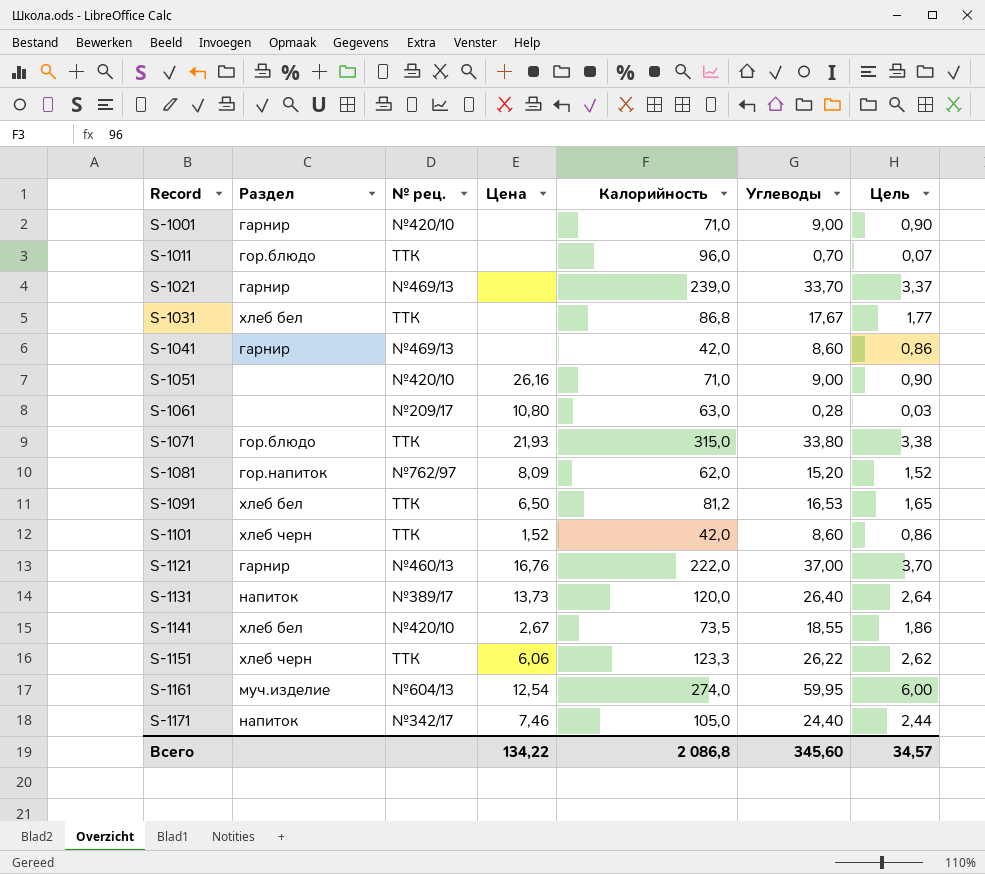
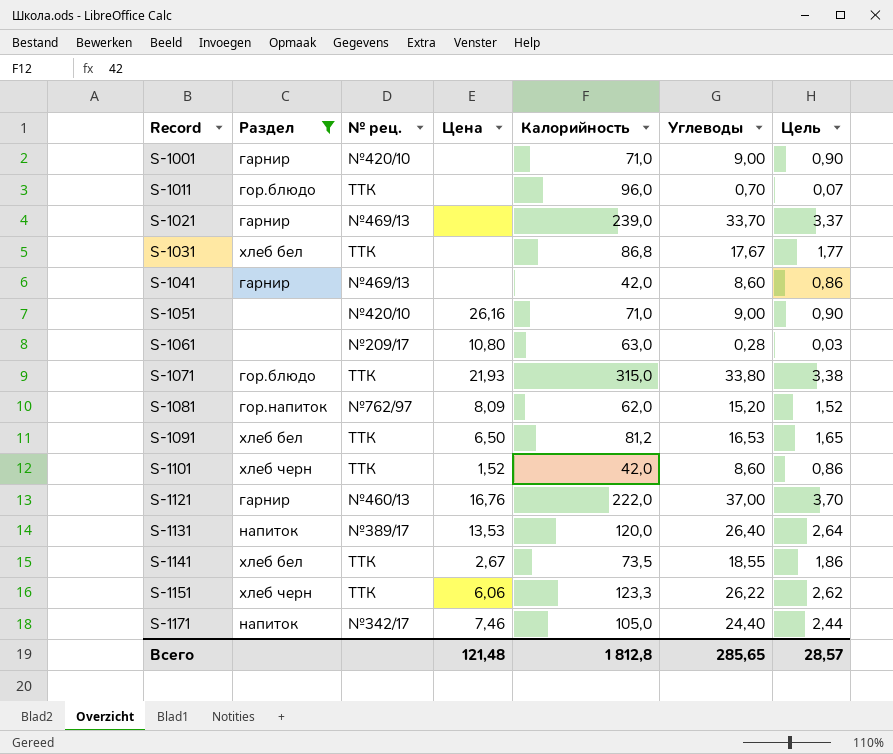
filter: none -> Раздел != муч.изделие
S-1131 | Цена: 13,73 -> 13,53
S-1141 | № рец.: №420/10 -> ТТК
Всего | Цена: 134,22 -> 121,48
Всего | Калорийность: 2 086,8 -> 1 812,8
Всего | Углеводы: 345,60 -> 285,65
Всего | Цель: 34,57 -> 28,57

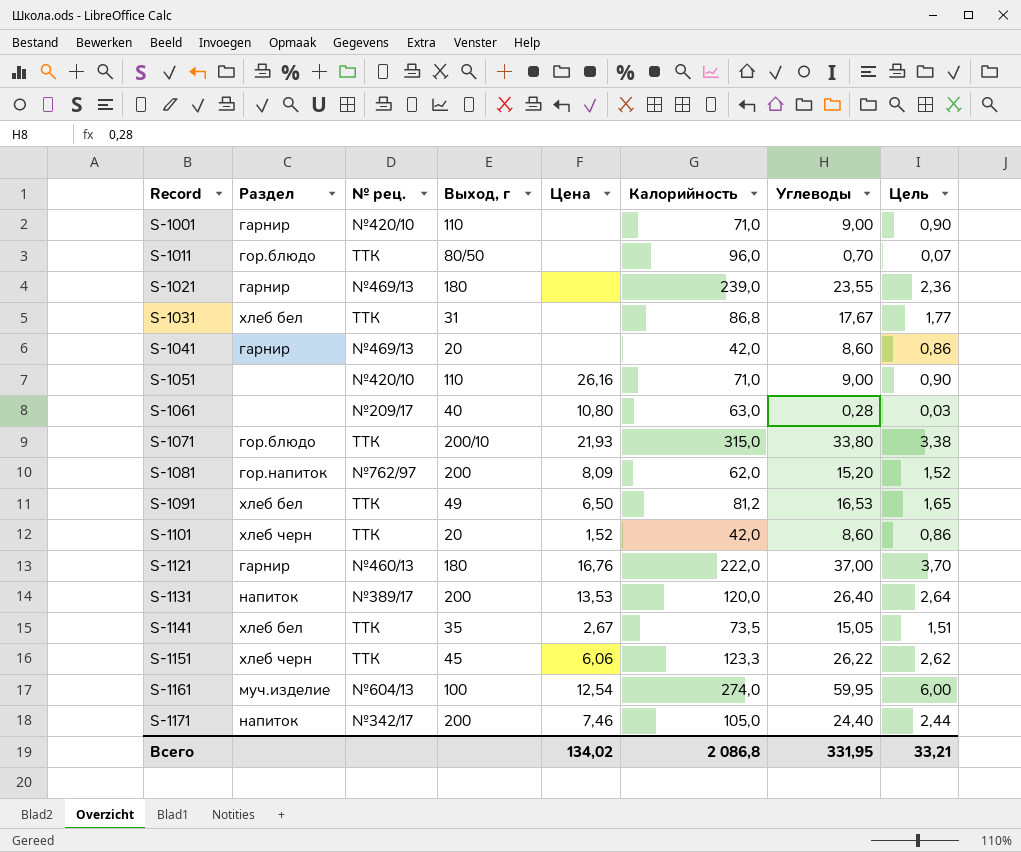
filter: Раздел != муч.изделие -> none
column Выход, г | position: none -> 4
S-1021 | Углеводы: 33,70 -> 23,55
S-1021 | Цель: 3,37 -> 2,36
S-1141 | Углеводы: 18,55 -> 15,05
S-1141 | Цель: 1,86 -> 1,51
Всего | Цена: 121,48 -> 134,02
Всего | Калорийность: 1 812,8 -> 2 086,8
Всего | Углеводы: 285,65 -> 331,95
Всего | Цель: 28,57 -> 33,21

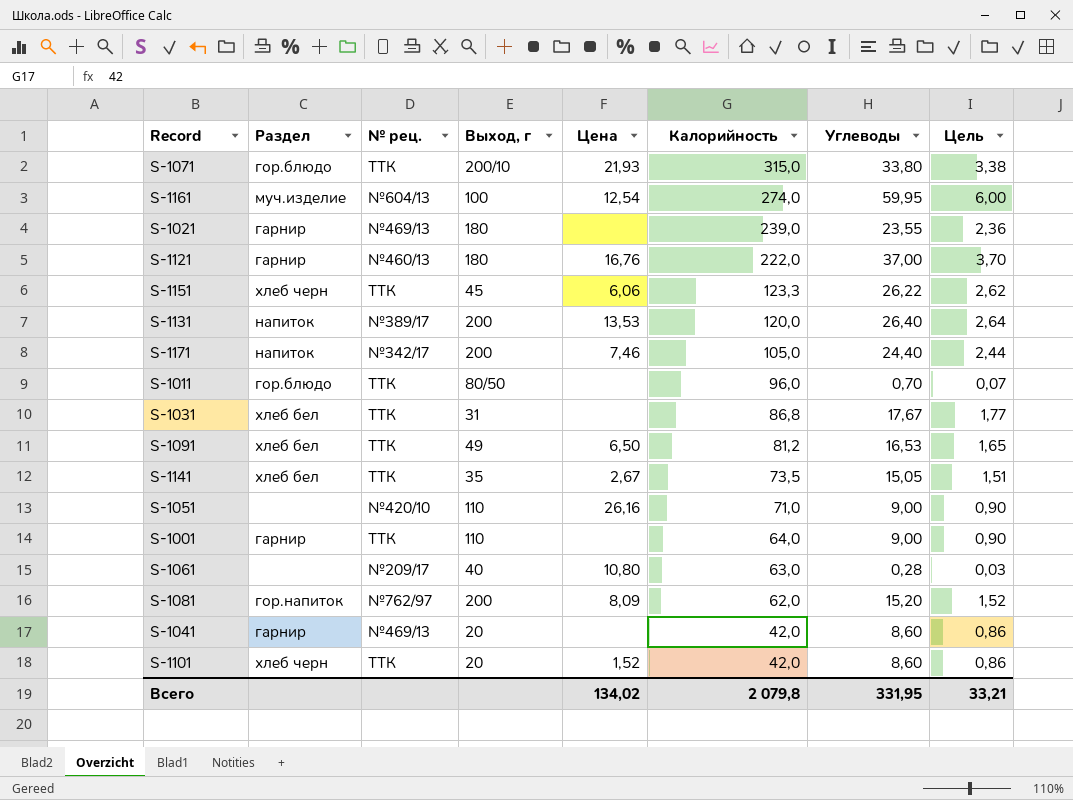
row order: Record ascending -> Калорийность descending
S-1001 | № рец.: №420/10 -> ТТК
S-1001 | Калорийность: 71,0 -> 64,0
Всего | Калорийность: 2 086,8 -> 2 079,8

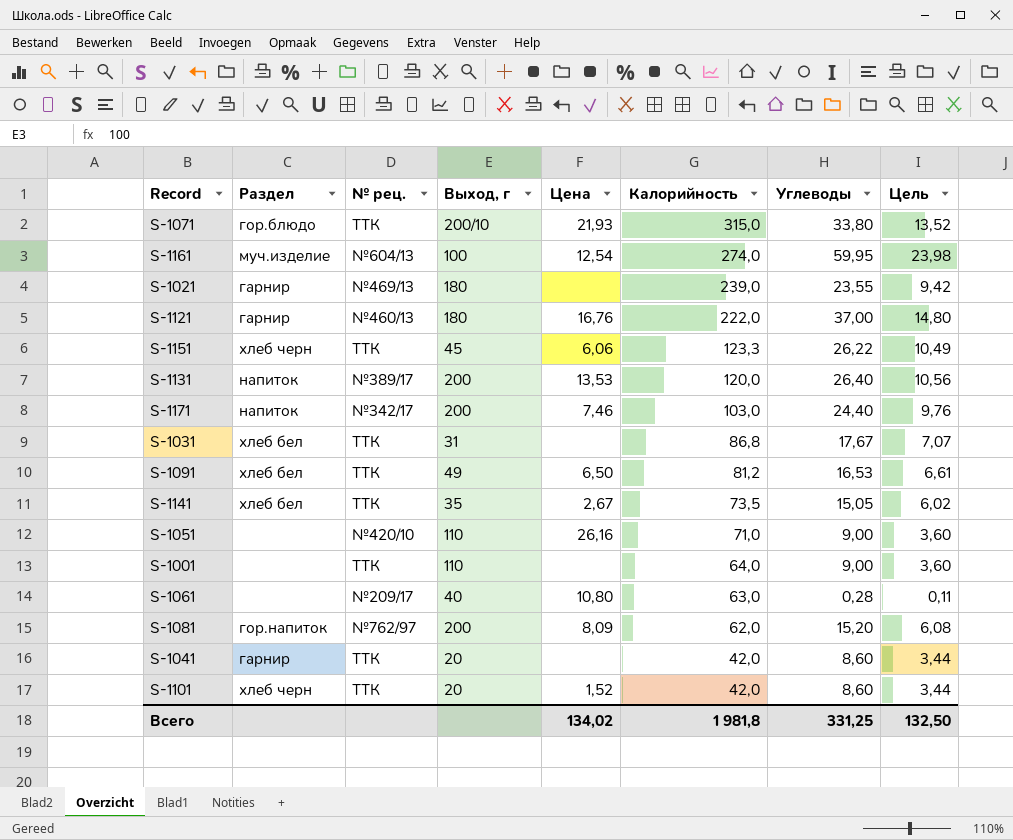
column Цель | formula: [Углеводы] * 0,1 -> [Углеводы] * 0,4
row S-1011: гор.блюдо | ТТК | 80/50 | none | 96,0 | 0,70 | 0,07 -> none
S-1171 | Калорийность: 105,0 -> 103,0
S-1001 | Раздел: гарнир -> none
S-1041 | № рец.: №469/13 -> ТТК
Всего | Калорийность: 2 079,8 -> 1 981,8
Всего | Углеводы: 331,95 -> 331,25
Всего | Цель: 33,21 -> 132,50

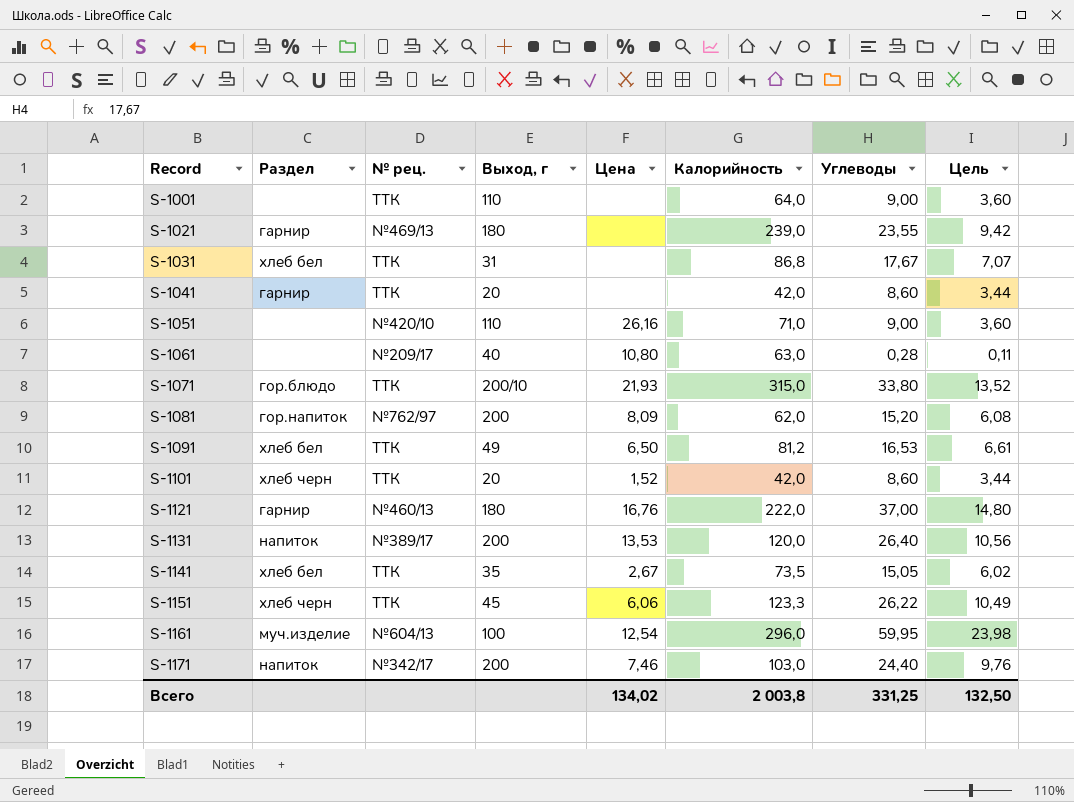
row order: Калорийность descending -> Record ascending
S-1161 | Калорийность: 274,0 -> 296,0
Всего | Калорийность: 1 981,8 -> 2 003,8

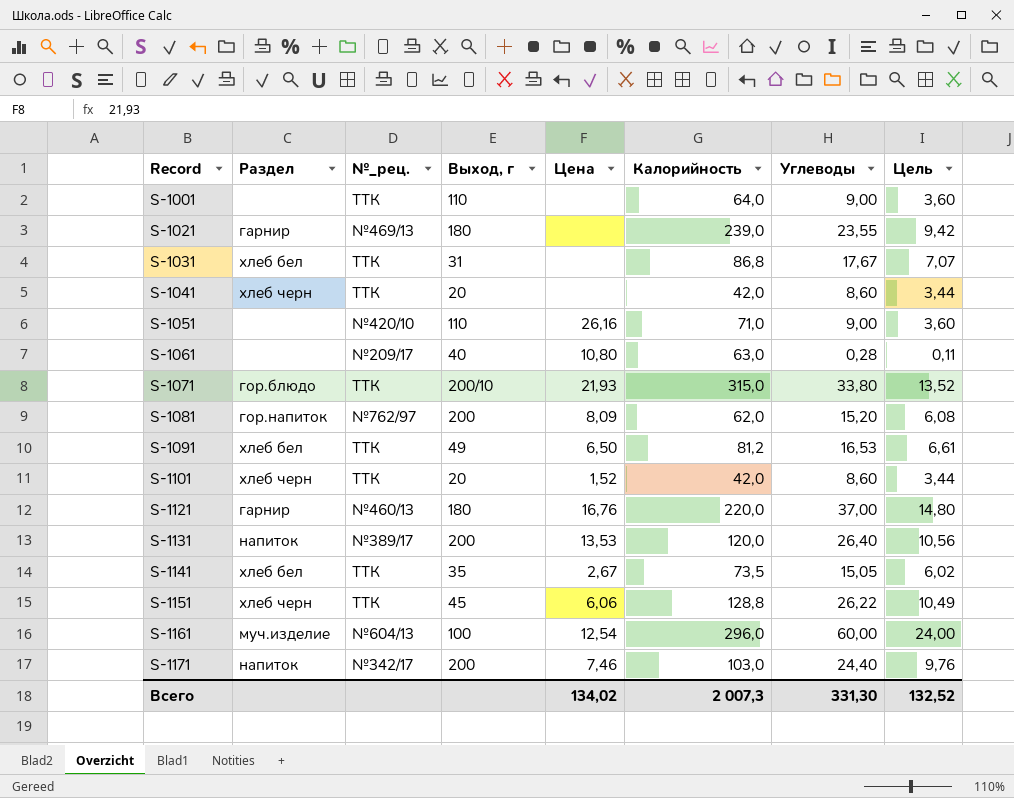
column name: № рец. -> №_рец.
S-1041 | Раздел: гарнир -> хлеб черн
S-1121 | Калорийность: 222,0 -> 220,0
S-1151 | Калорийность: 123,3 -> 128,8
S-1161 | Углеводы: 59,95 -> 60,00
S-1161 | Цель: 23,98 -> 24,00
Всего | Калорийность: 2 003,8 -> 2 007,3
Всего | Углеводы: 331,25 -> 331,30
Всего | Цель: 132,50 -> 132,52

